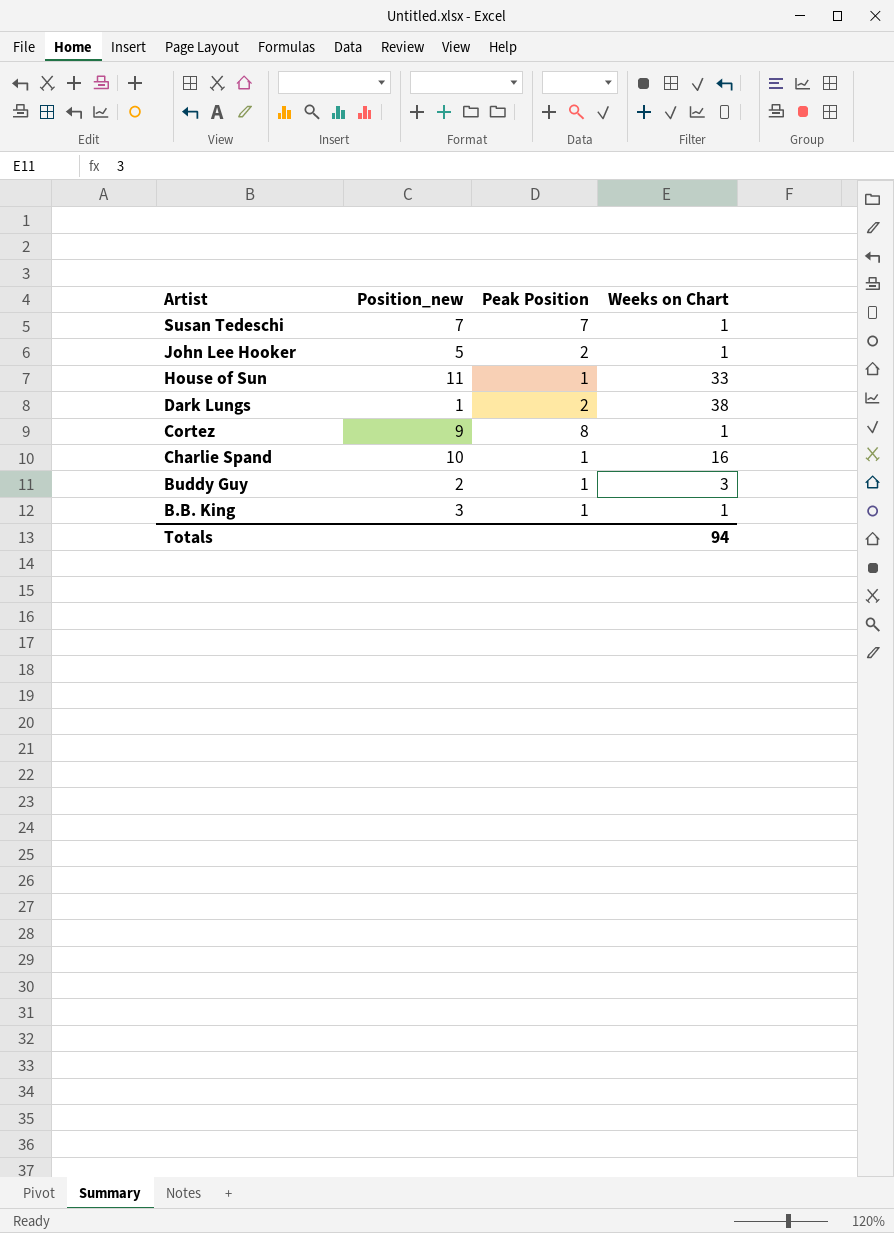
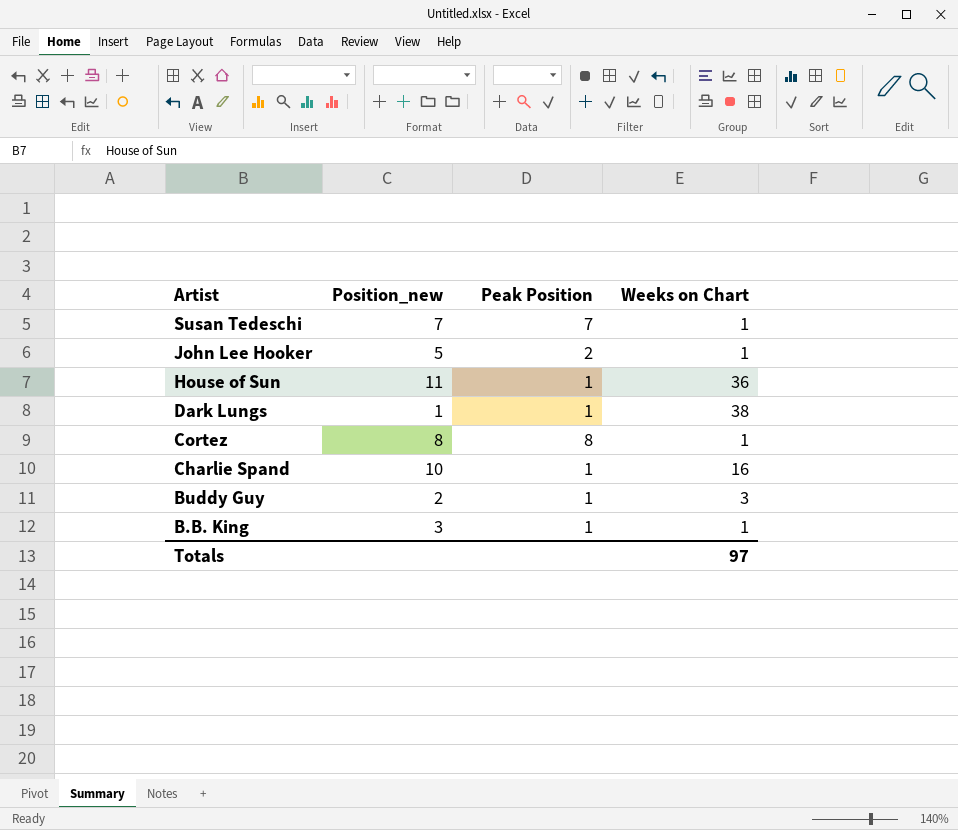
House of Sun | Weeks on Chart: 33 -> 36
Dark Lungs | Peak Position: 2 -> 1
Cortez | Position_new: 9 -> 8
Totals | Weeks on Chart: 94 -> 97

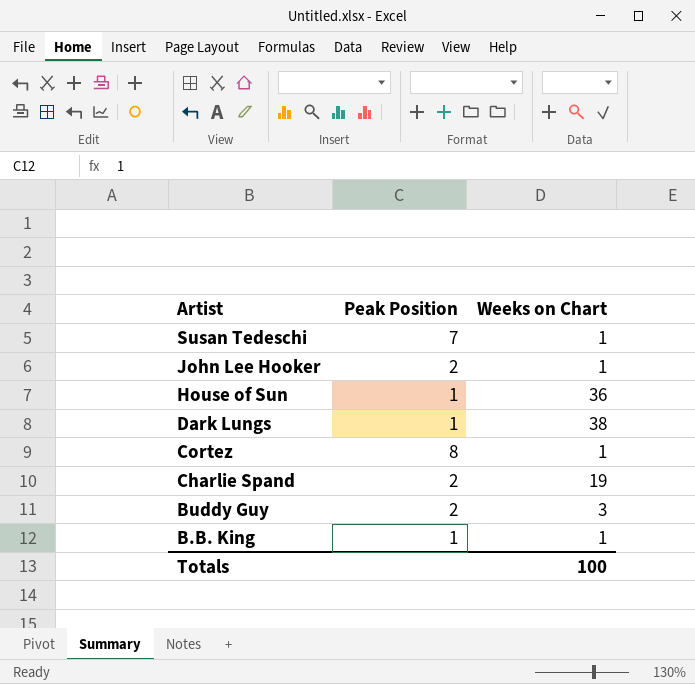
column Position_new | position: 2 -> none
Charlie Spand | Peak Position: 1 -> 2
Charlie Spand | Weeks on Chart: 16 -> 19
Buddy Guy | Peak Position: 1 -> 2
Totals | Weeks on Chart: 97 -> 100

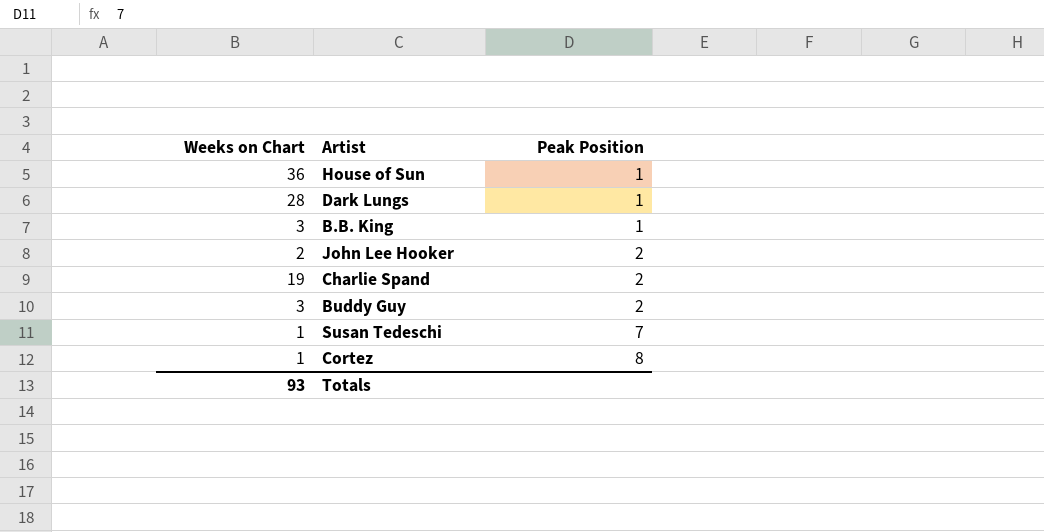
row order: Artist descending -> Peak Position ascending
column Weeks on Chart | position: 3 -> 1
Dark Lungs | Weeks on Chart: 38 -> 28
B.B. King | Weeks on Chart: 1 -> 3
John Lee Hooker | Weeks on Chart: 1 -> 2
Totals | Weeks on Chart: 100 -> 93

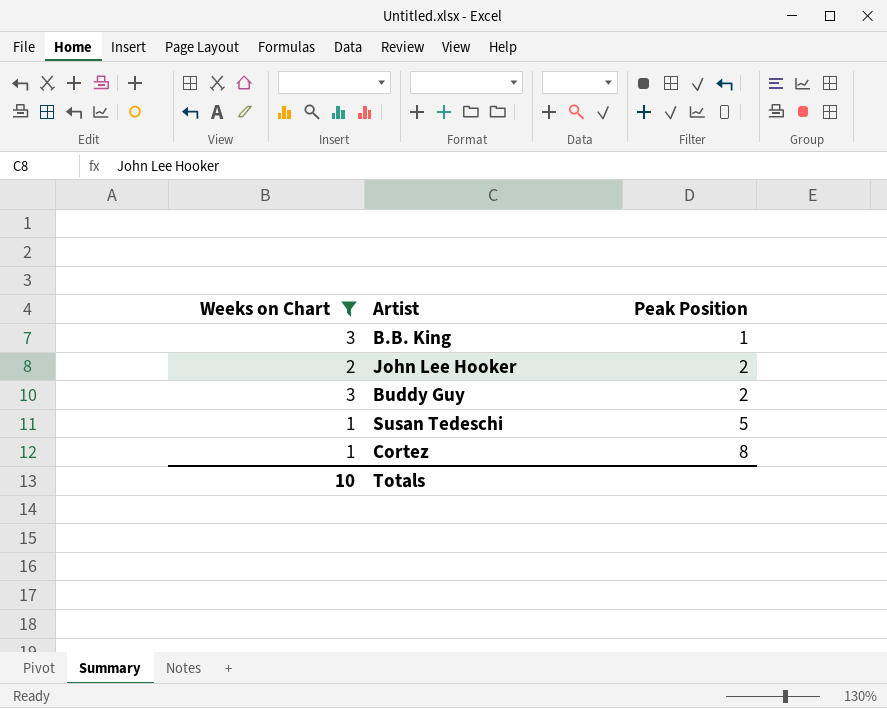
filter: none -> Weeks on Chart <= 3
Susan Tedeschi | Peak Position: 7 -> 5
Totals | Weeks on Chart: 93 -> 10

